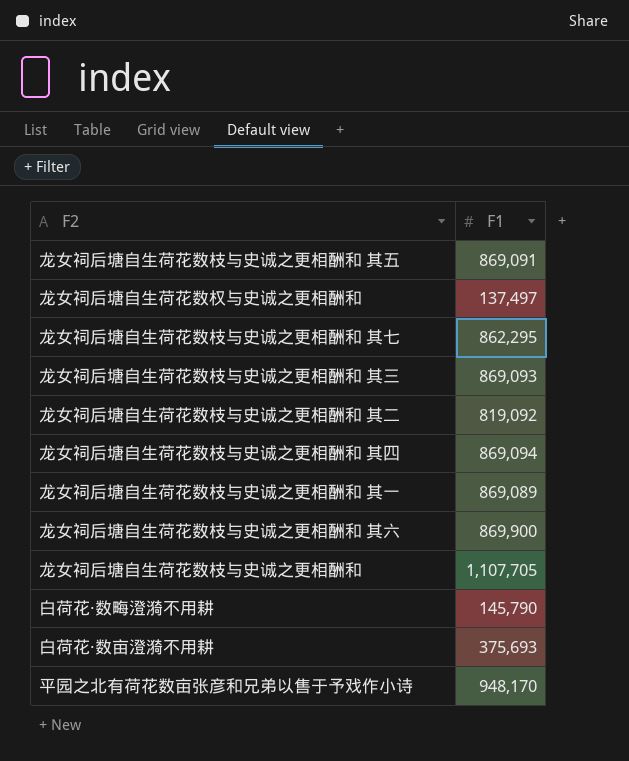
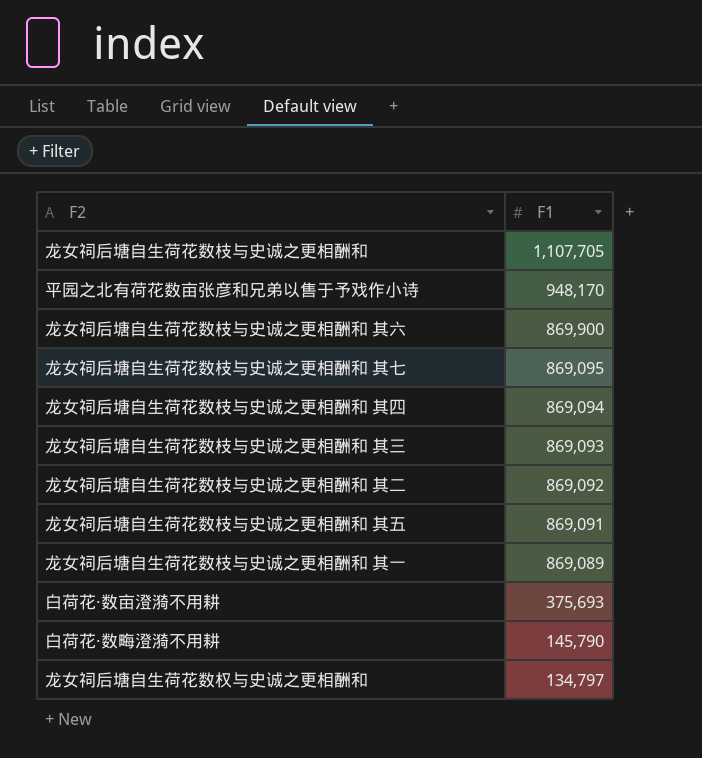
row order: none -> F1 descending
龙女祠后塘自生荷花数枝与史诚之更相酬和 其七 | F1: 862,295 -> 869,095
龙女祠后塘自生荷花数枝与史诚之更相酬和 其二 | F1: 819,092 -> 869,092
龙女祠后塘自生荷花数权与史诚之更相酬和 | F1: 137,497 -> 134,797

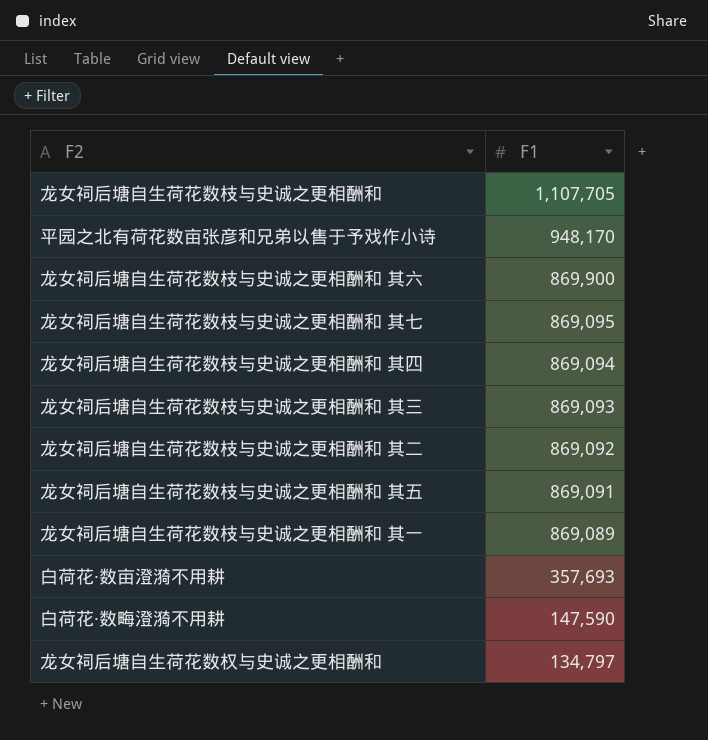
白荷花·数亩澄漪不用耕 | F1: 375,693 -> 357,693
白荷花·数畮澄漪不用耕 | F1: 145,790 -> 147,590

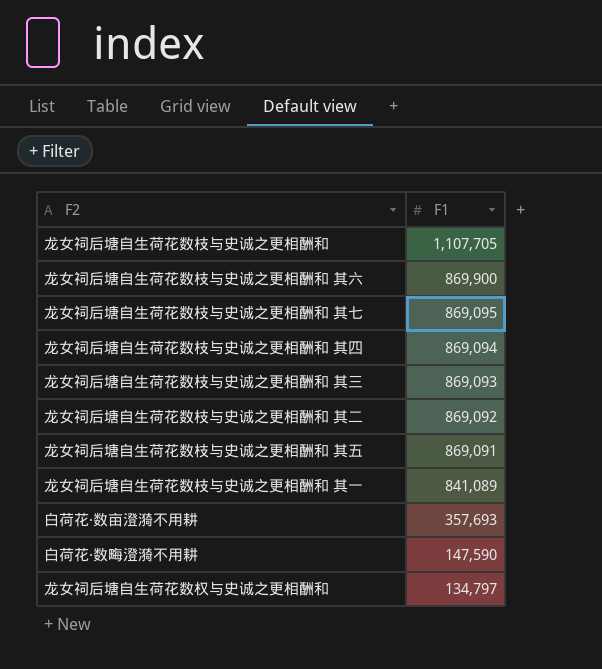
row 平园之北有荷花数亩张彦和兄弟以售于予戏作小诗: 948,170 -> none
龙女祠后塘自生荷花数枝与史诚之更相酬和 其一 | F1: 869,089 -> 841,089

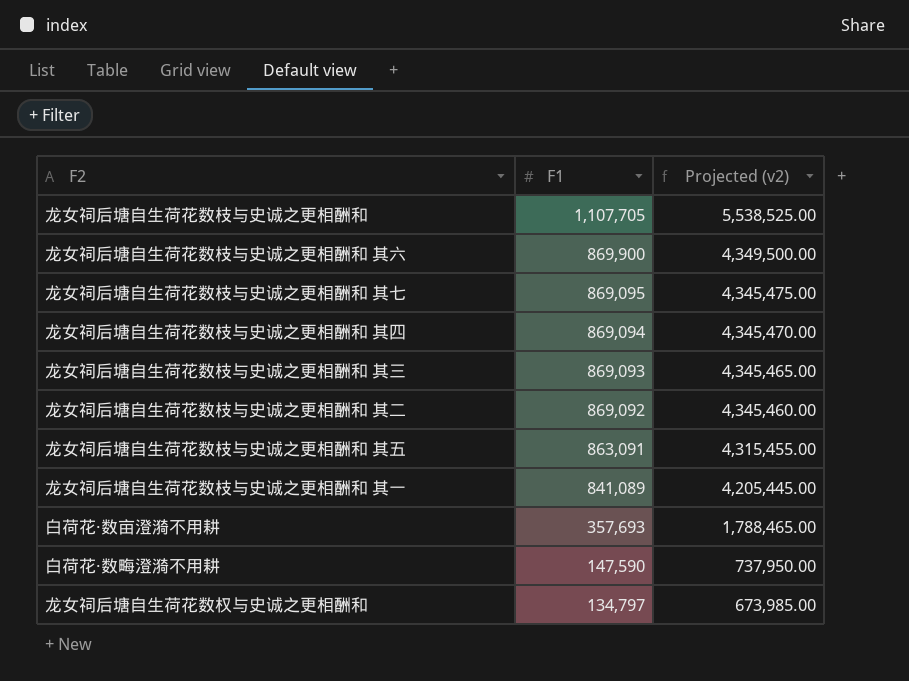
column Projected (v2) | formula: none -> [F1] * 5
龙女祠后塘自生荷花数枝与史诚之更相酬和 其五 | F1: 869,091 -> 863,091

